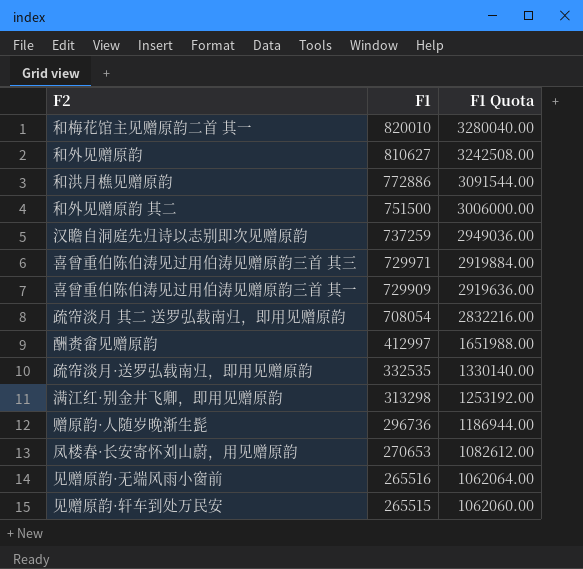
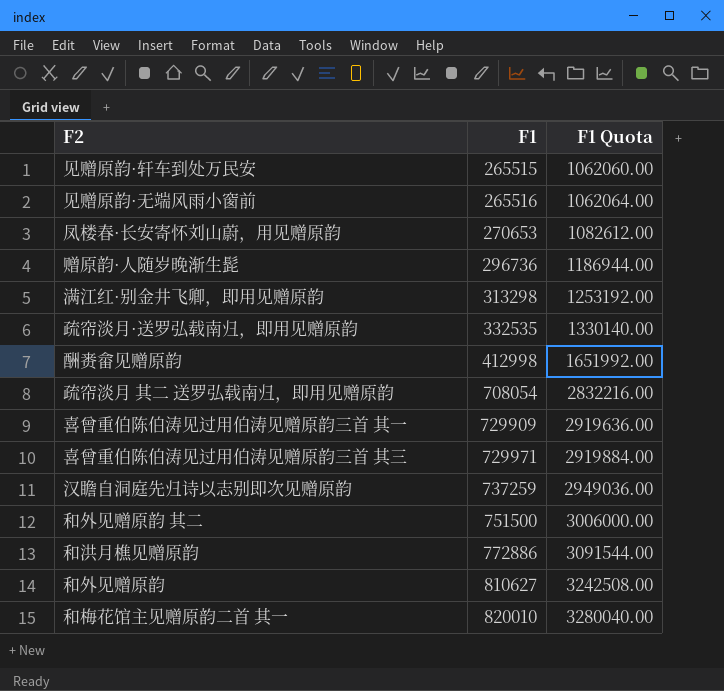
row order: F1 descending -> F1 ascending
酬赉畲见赠原韵 | F1: 412997 -> 412998
酬赉畲见赠原韵 | F1 Quota: 1651988.00 -> 1651992.00

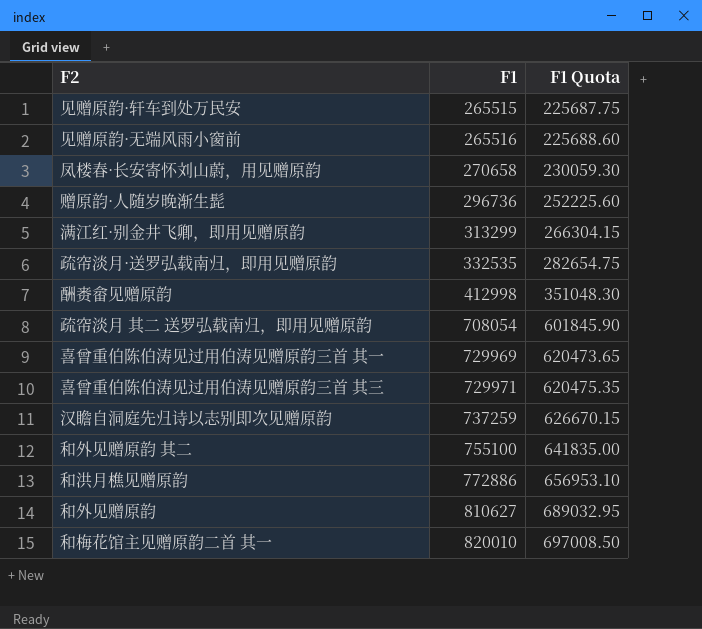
column F1 Quota | formula: [F1] * 4 -> [F1] * 0.85
凤楼春·长安寄怀刘山蔚，用见赠原韵 | F1: 270653 -> 270658
满江红·别金井飞卿，即用见赠原韵 | F1: 313298 -> 313299
喜曾重伯陈伯涛见过用伯涛见赠原韵三首 其一 | F1: 729909 -> 729969
和外见赠原韵 其二 | F1: 751500 -> 755100

